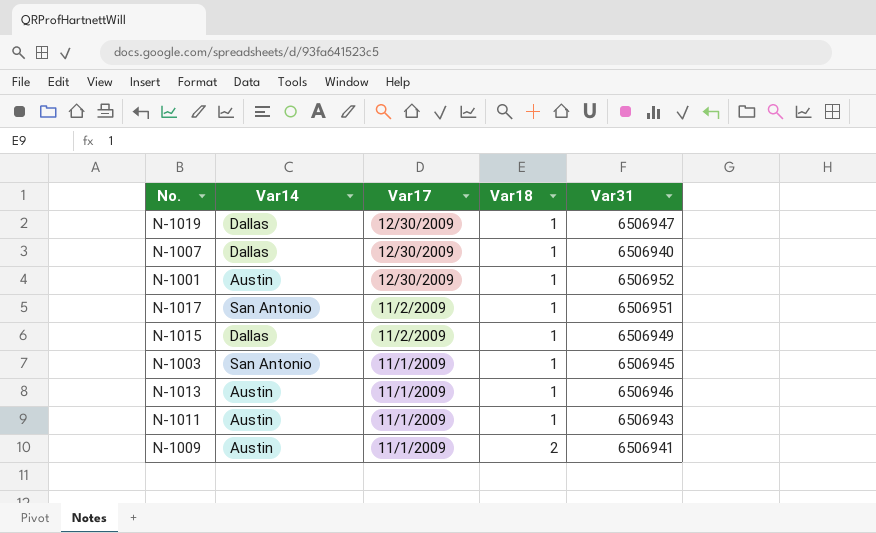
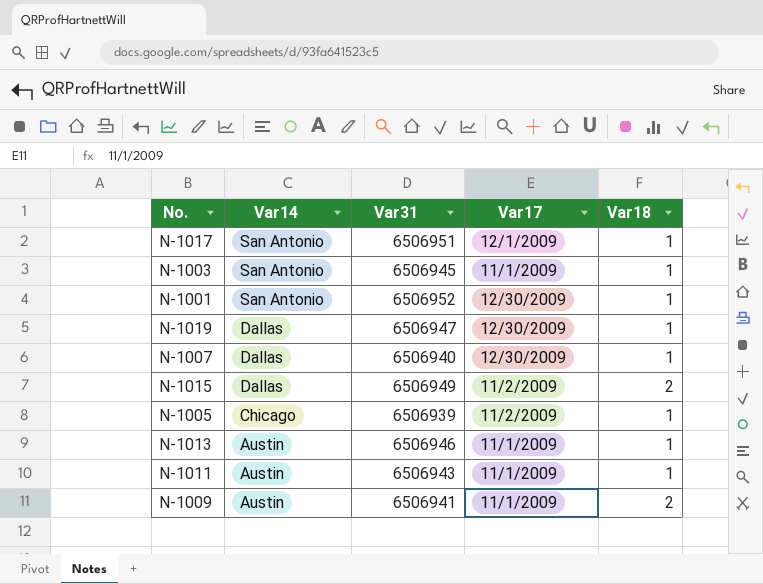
row order: Var17 descending -> Var14 descending
column Var31 | position: 5 -> 3
N-1017 | Var17: 11/2/2009 -> 12/1/2009
N-1001 | Var14: Austin -> San Antonio
N-1015 | Var18: 1 -> 2
row N-1005: none -> Chicago | 6506939 | 11/2/2009 | 1

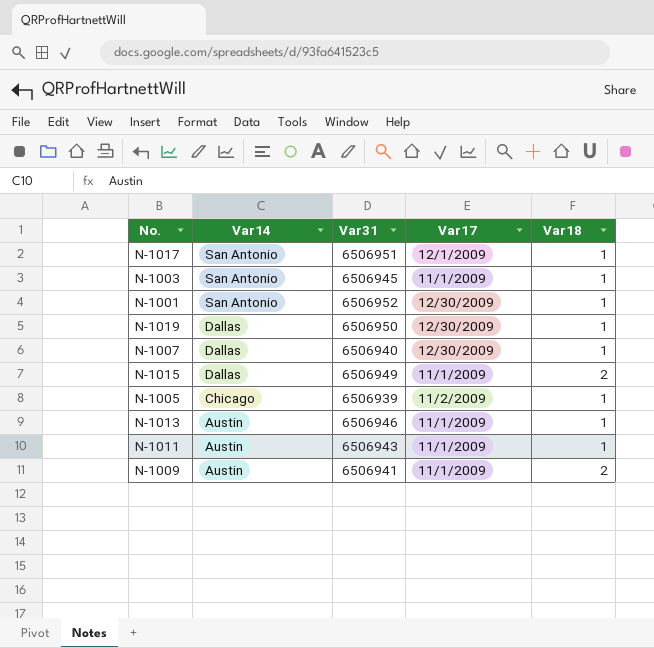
N-1019 | Var31: 6506947 -> 6506950
N-1015 | Var17: 11/2/2009 -> 11/1/2009

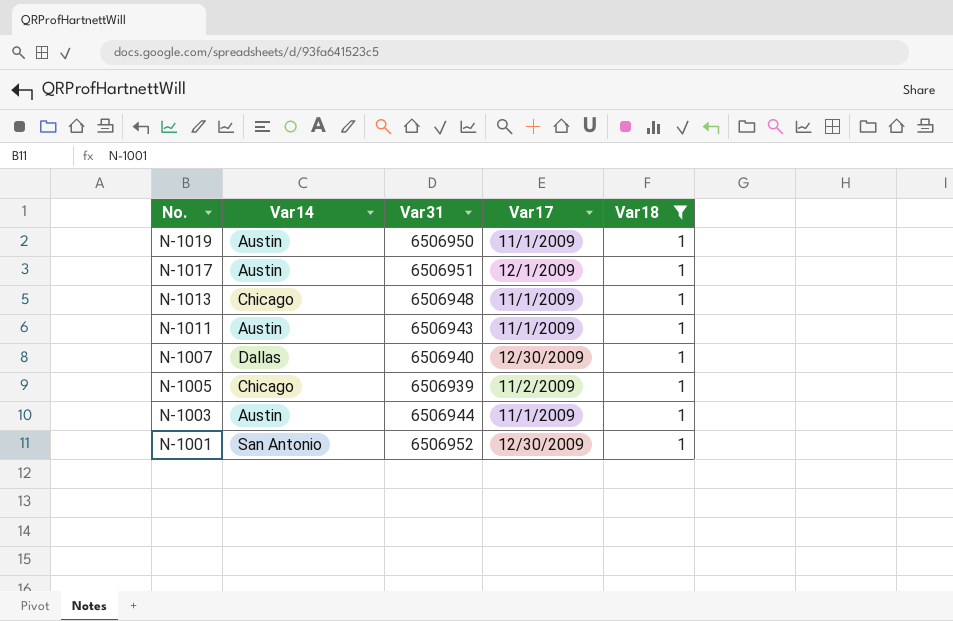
filter: none -> Var18 = 1
row order: Var14 descending -> No. descending
N-1019 | Var14: Dallas -> Austin
N-1019 | Var17: 12/30/2009 -> 11/1/2009
N-1017 | Var14: San Antonio -> Austin
N-1013 | Var14: Austin -> Chicago
N-1013 | Var31: 6506946 -> 6506948
N-1003 | Var14: San Antonio -> Austin
N-1003 | Var31: 6506945 -> 6506944

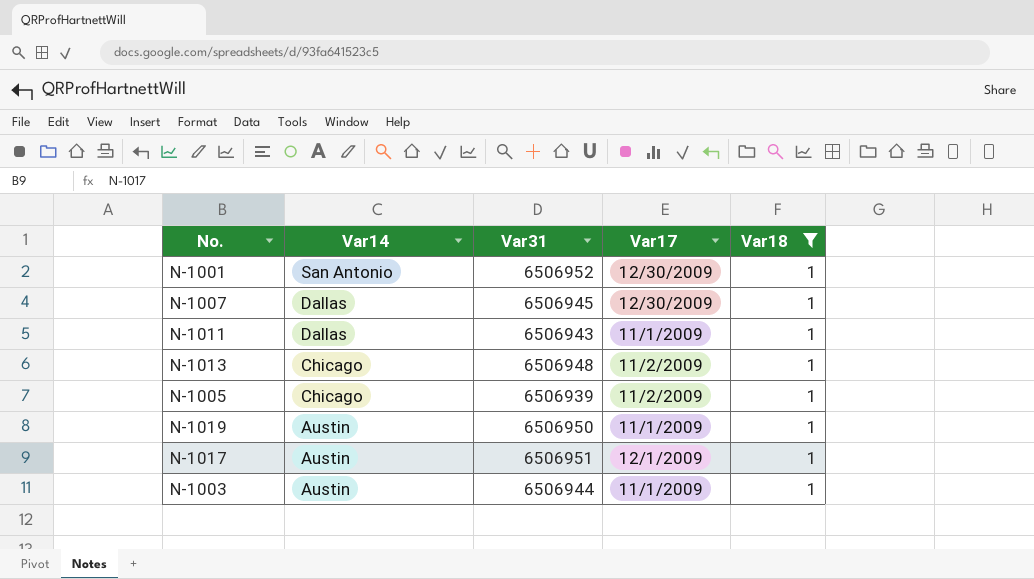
row order: No. descending -> Var14 descending
N-1007 | Var31: 6506940 -> 6506945
N-1011 | Var14: Austin -> Dallas
N-1013 | Var17: 11/1/2009 -> 11/2/2009

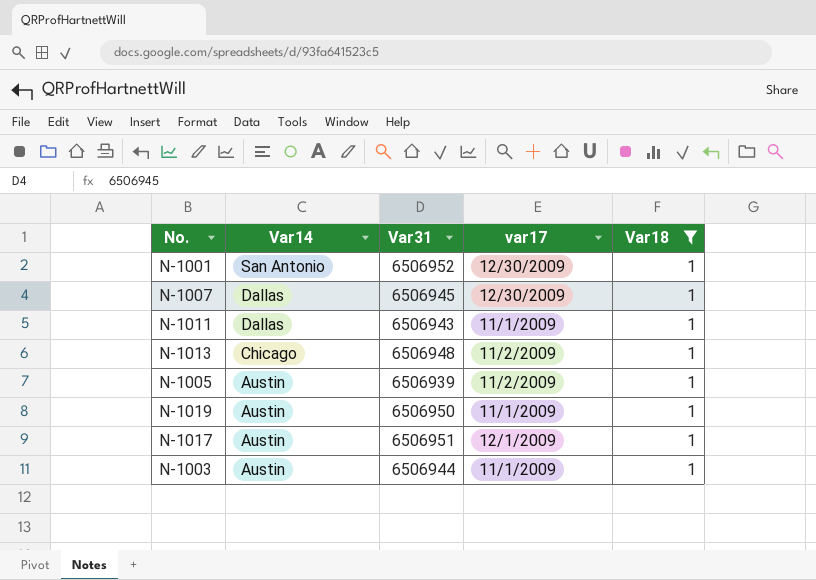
column name: Var17 -> var17
N-1005 | Var14: Chicago -> Austin

